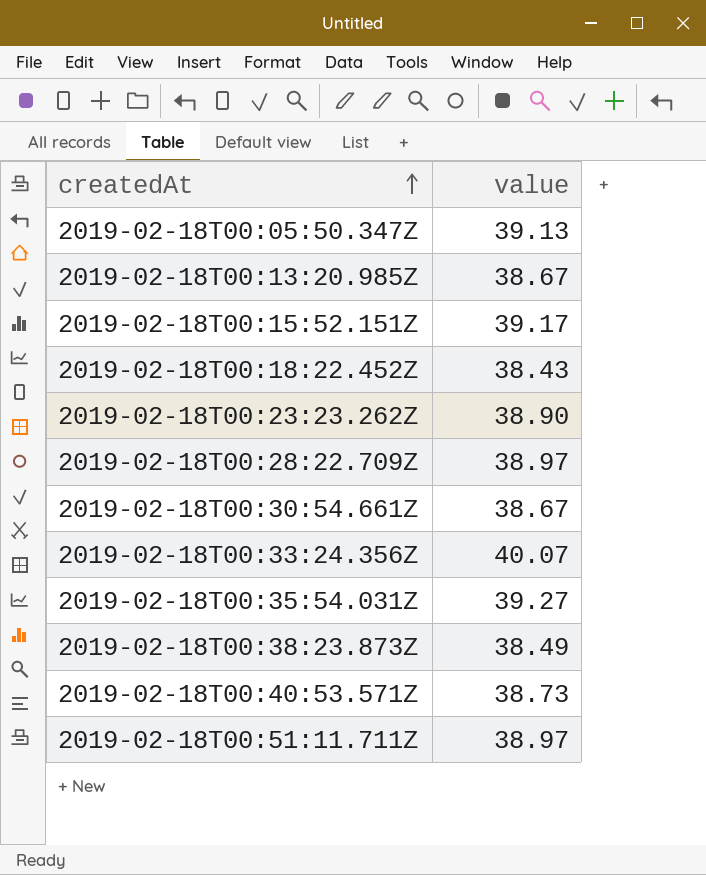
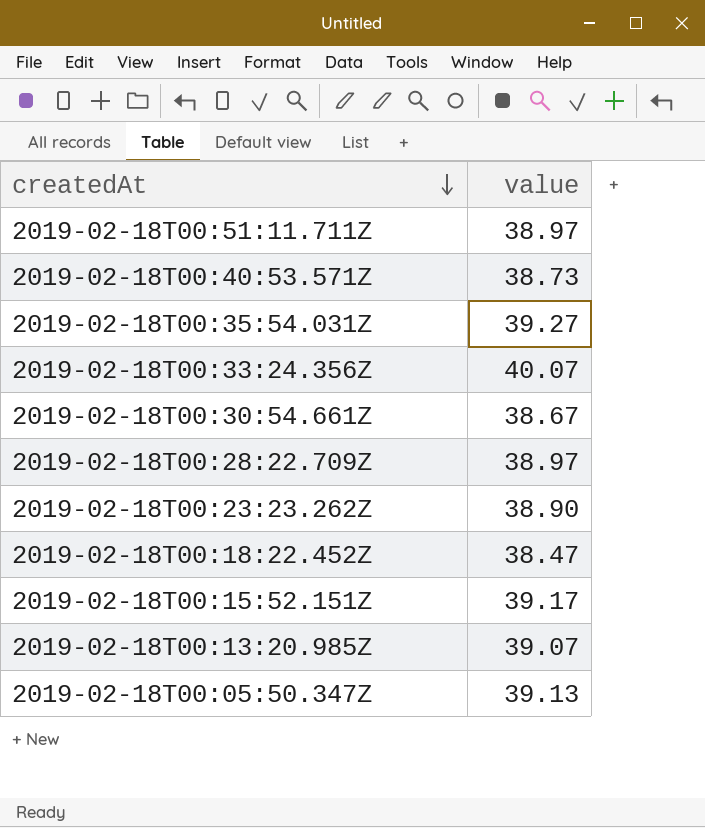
row order: createdAt ascending -> createdAt descending
row 2019-02-18T00:38:23.873Z: 38.49 -> none
2019-02-18T00:18:22.452Z | value: 38.43 -> 38.47
2019-02-18T00:13:20.985Z | value: 38.67 -> 39.07

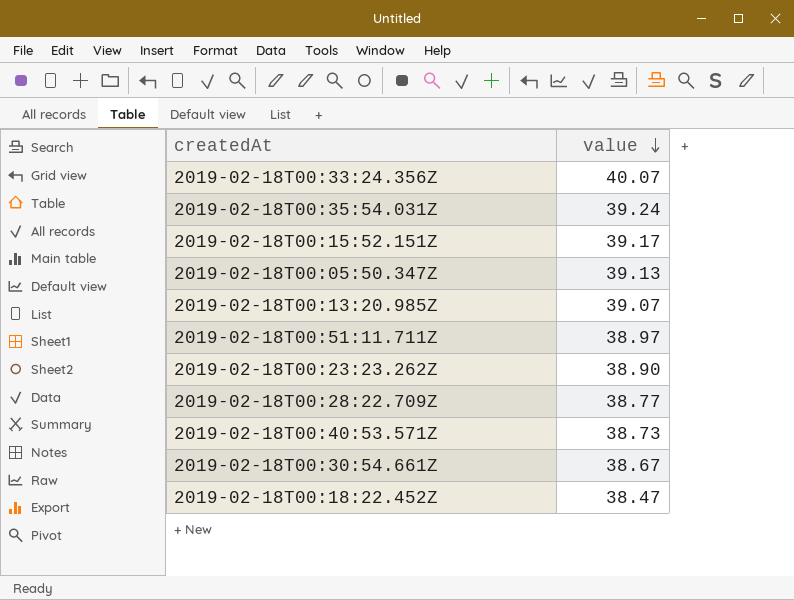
row order: createdAt descending -> value descending
2019-02-18T00:35:54.031Z | value: 39.27 -> 39.24
2019-02-18T00:28:22.709Z | value: 38.97 -> 38.77

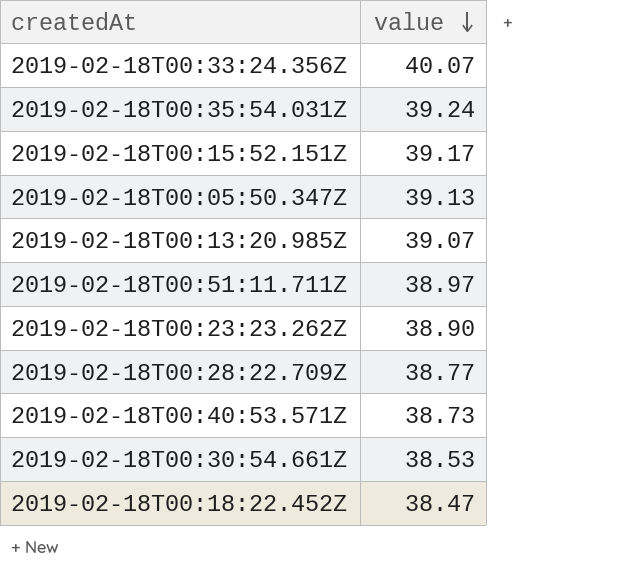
2019-02-18T00:30:54.661Z | value: 38.67 -> 38.53

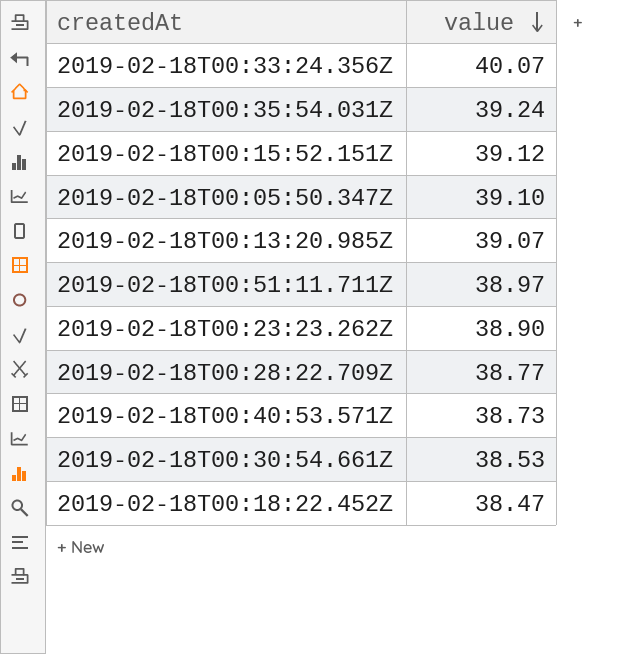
2019-02-18T00:15:52.151Z | value: 39.17 -> 39.12
2019-02-18T00:05:50.347Z | value: 39.13 -> 39.10

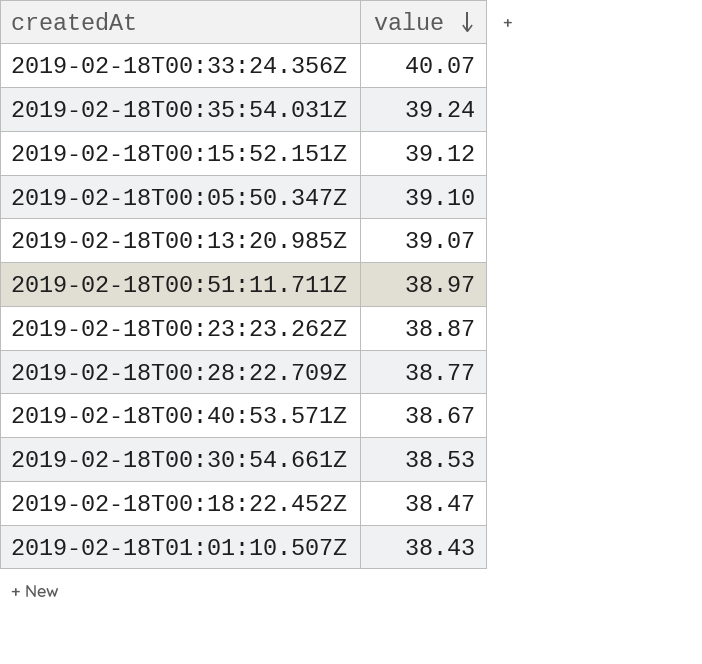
2019-02-18T00:23:23.262Z | value: 38.90 -> 38.87
2019-02-18T00:40:53.571Z | value: 38.73 -> 38.67
row 2019-02-18T01:01:10.507Z: none -> 38.43

